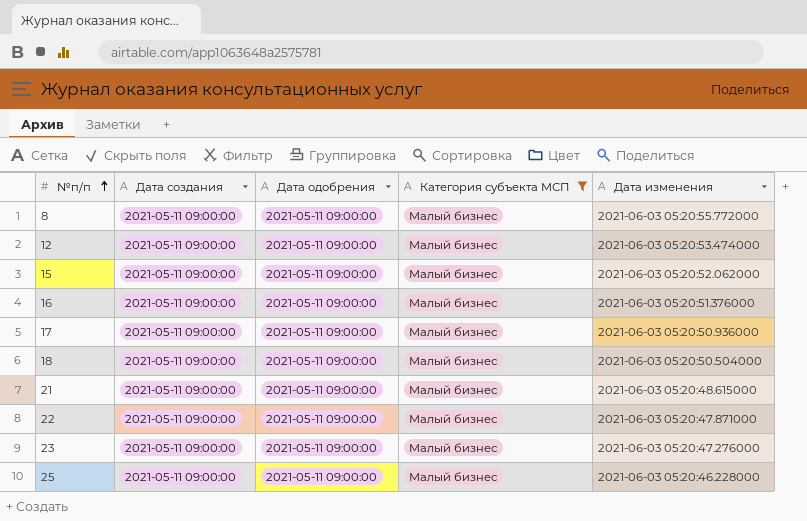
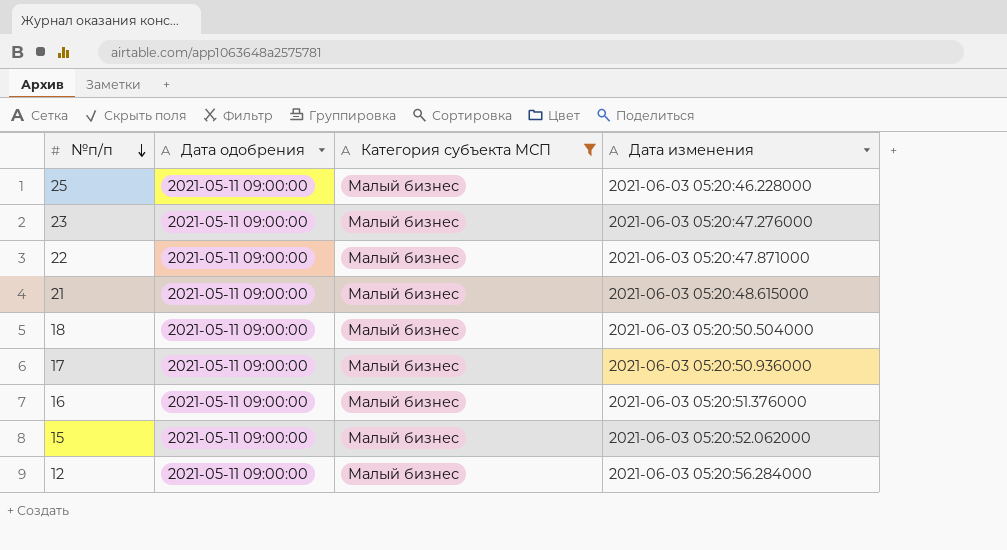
row order: №п/п ascending -> №п/п descending
column Дата создания | position: 2 -> none
row 8: 2021-05-11 09:00:00 | 2021-05-11 09:00:00 | Малый бизнес | 2021-06-03 05:20:55.772000 -> none
12 | Дата изменения: 2021-06-03 05:20:53.474000 -> 2021-06-03 05:20:56.284000

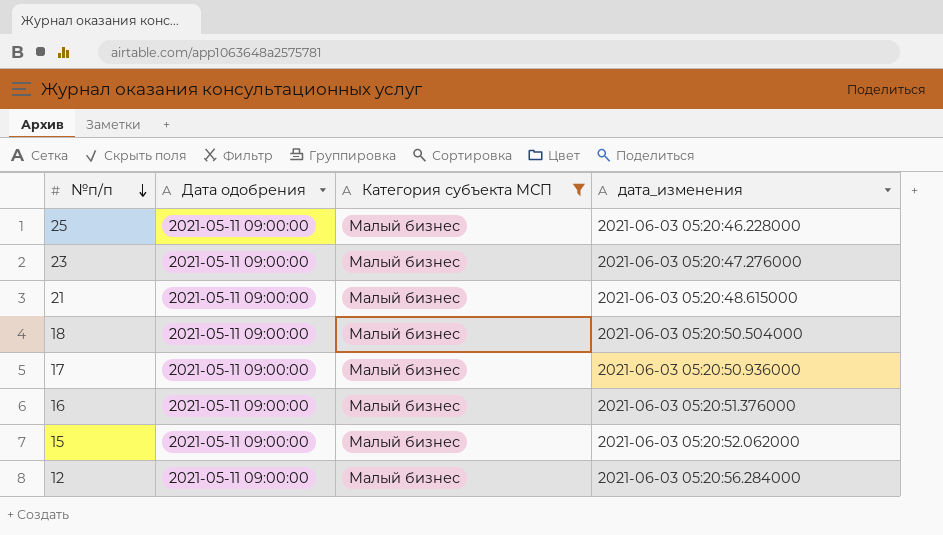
column name: Дата изменения -> дата_изменения
row 22: 2021-05-11 09:00:00 | Малый бизнес | 2021-06-03 05:20:47.871000 -> none

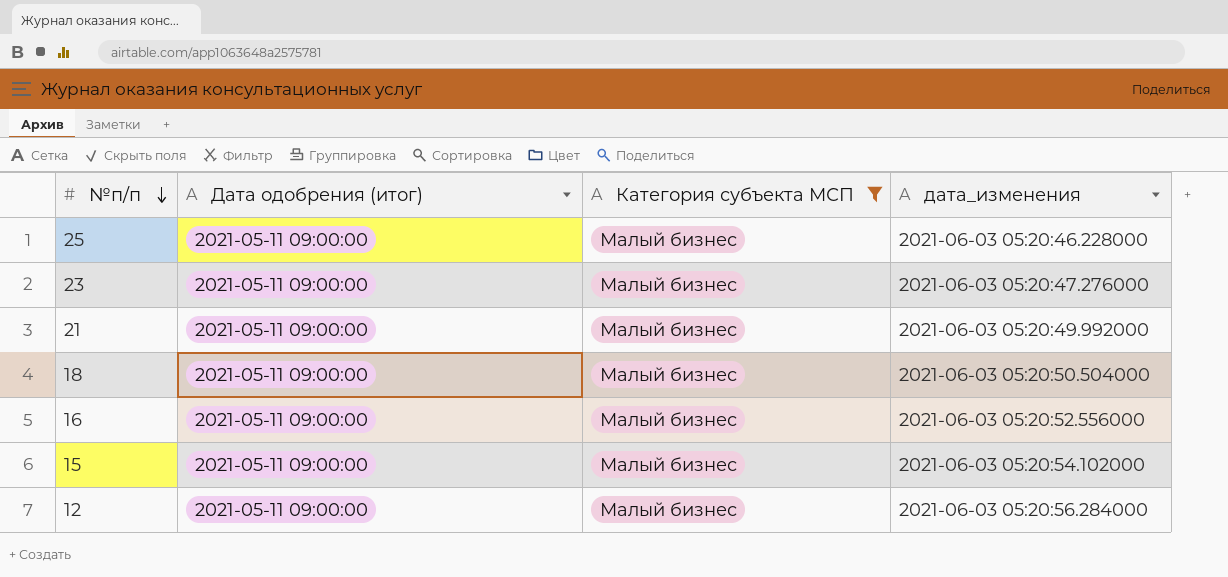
column name: Дата одобрения -> Дата одобрения (итог)
row 17: 2021-05-11 09:00:00 | Малый бизнес | 2021-06-03 05:20:50.936000 -> none
21 | дата_изменения: 2021-06-03 05:20:48.615000 -> 2021-06-03 05:20:49.992000
16 | дата_изменения: 2021-06-03 05:20:51.376000 -> 2021-06-03 05:20:52.556000
15 | дата_изменения: 2021-06-03 05:20:52.062000 -> 2021-06-03 05:20:54.102000

